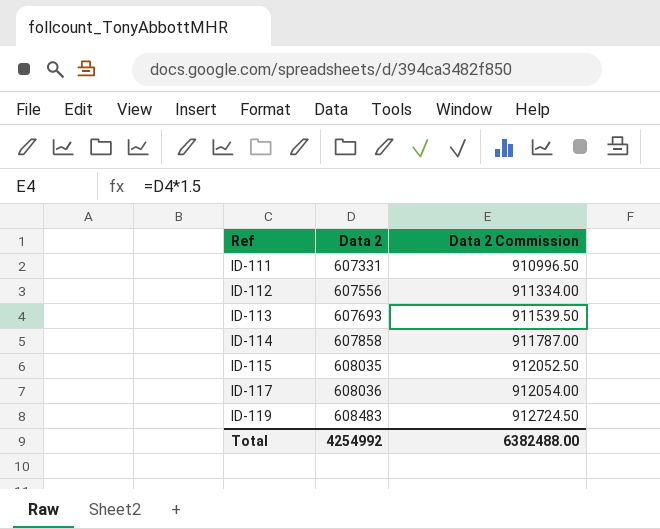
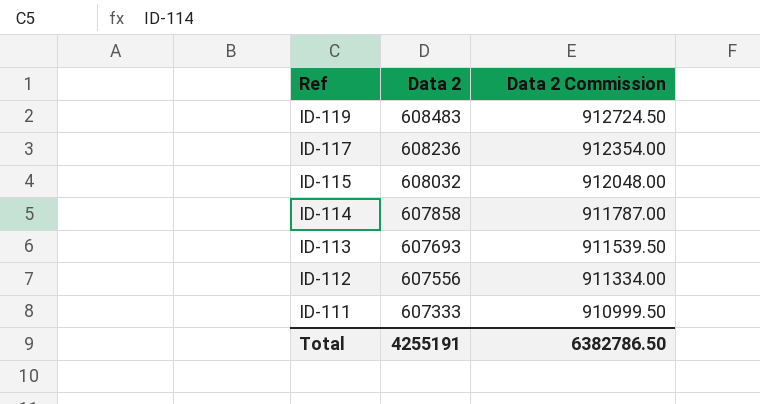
row order: Ref ascending -> Ref descending
ID-117 | Data 2: 608036 -> 608236
ID-117 | Data 2 Commission: 912054.00 -> 912354.00
ID-115 | Data 2: 608035 -> 608032
ID-115 | Data 2 Commission: 912052.50 -> 912048.00
ID-111 | Data 2: 607331 -> 607333
ID-111 | Data 2 Commission: 910996.50 -> 910999.50
Total | Data 2: 4254992 -> 4255191
Total | Data 2 Commission: 6382488.00 -> 6382786.50

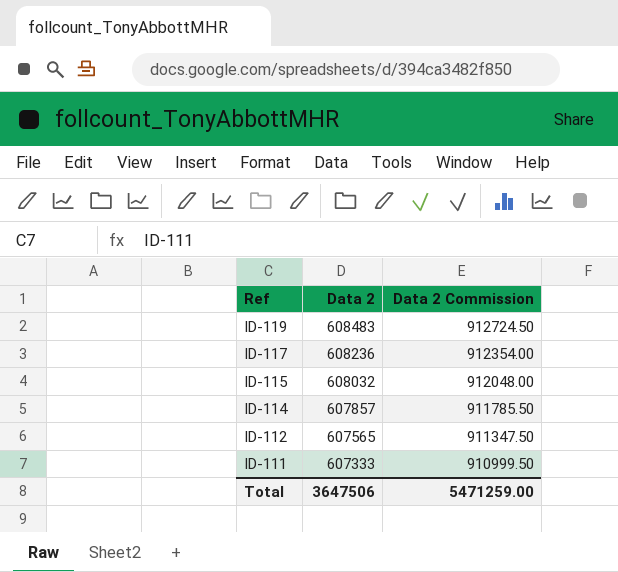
row ID-113: 607693 | 911539.50 -> none
ID-114 | Data 2: 607858 -> 607857
ID-114 | Data 2 Commission: 911787.00 -> 911785.50
ID-112 | Data 2: 607556 -> 607565
ID-112 | Data 2 Commission: 911334.00 -> 911347.50
Total | Data 2: 4255191 -> 3647506
Total | Data 2 Commission: 6382786.50 -> 5471259.00

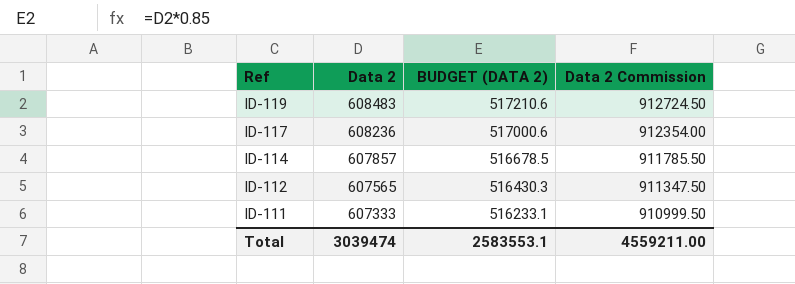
column BUDGET (DATA 2) | formula: none -> [Data 2] * 0.85
row ID-115: 608032 | 912048.00 -> none
Total | Data 2: 3647506 -> 3039474
Total | Data 2 Commission: 5471259.00 -> 4559211.00

